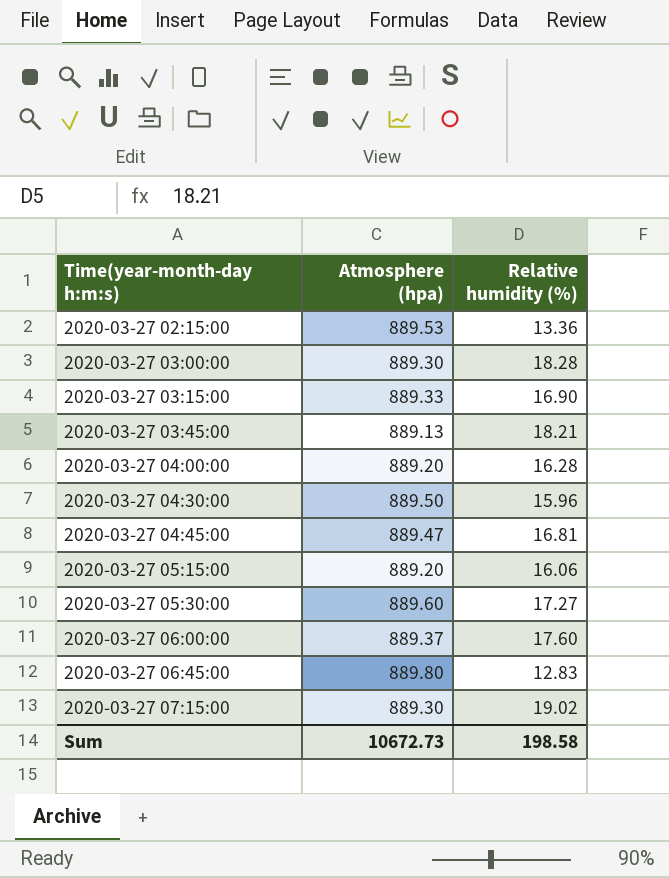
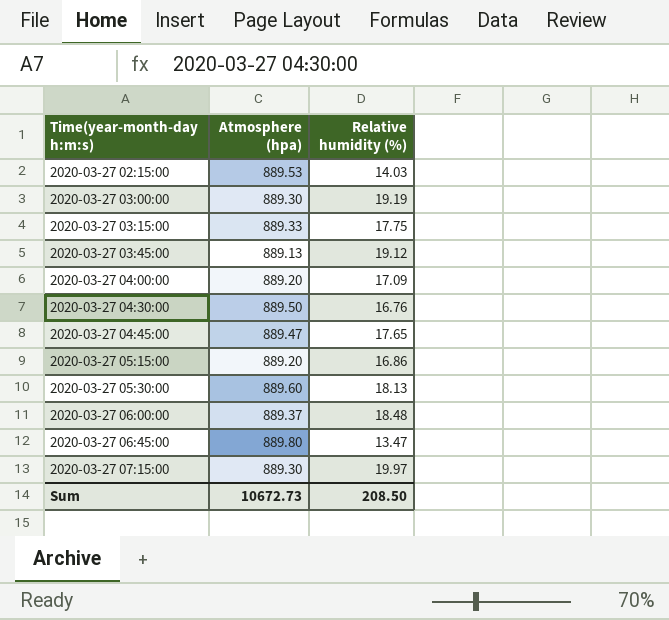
2020-03-27 02:15:00 | Relative humidity (%): 13.36 -> 14.03
2020-03-27 03:00:00 | Relative humidity (%): 18.28 -> 19.19
2020-03-27 03:15:00 | Relative humidity (%): 16.90 -> 17.75
2020-03-27 03:45:00 | Relative humidity (%): 18.21 -> 19.12
2020-03-27 04:00:00 | Relative humidity (%): 16.28 -> 17.09
2020-03-27 04:30:00 | Relative humidity (%): 15.96 -> 16.76
2020-03-27 04:45:00 | Relative humidity (%): 16.81 -> 17.65
2020-03-27 05:15:00 | Relative humidity (%): 16.06 -> 16.86
2020-03-27 05:30:00 | Relative humidity (%): 17.27 -> 18.13
2020-03-27 06:00:00 | Relative humidity (%): 17.60 -> 18.48
2020-03-27 06:45:00 | Relative humidity (%): 12.83 -> 13.47
2020-03-27 07:15:00 | Relative humidity (%): 19.02 -> 19.97
Sum | Relative humidity (%): 198.58 -> 208.50

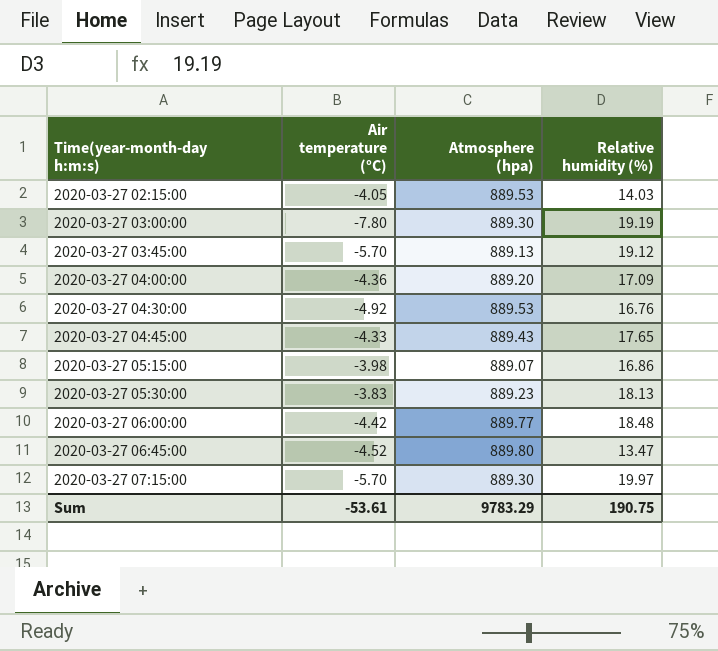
column Air temperature (°C) | position: none -> 2
row 2020-03-27 03:15:00: 889.33 | 17.75 -> none
2020-03-27 04:30:00 | Atmosphere (hpa): 889.50 -> 889.53
2020-03-27 04:45:00 | Atmosphere (hpa): 889.47 -> 889.43
2020-03-27 05:15:00 | Atmosphere (hpa): 889.20 -> 889.07
2020-03-27 05:30:00 | Atmosphere (hpa): 889.60 -> 889.23
2020-03-27 06:00:00 | Atmosphere (hpa): 889.37 -> 889.77
Sum | Atmosphere (hpa): 10672.73 -> 9783.29
Sum | Relative humidity (%): 208.50 -> 190.75

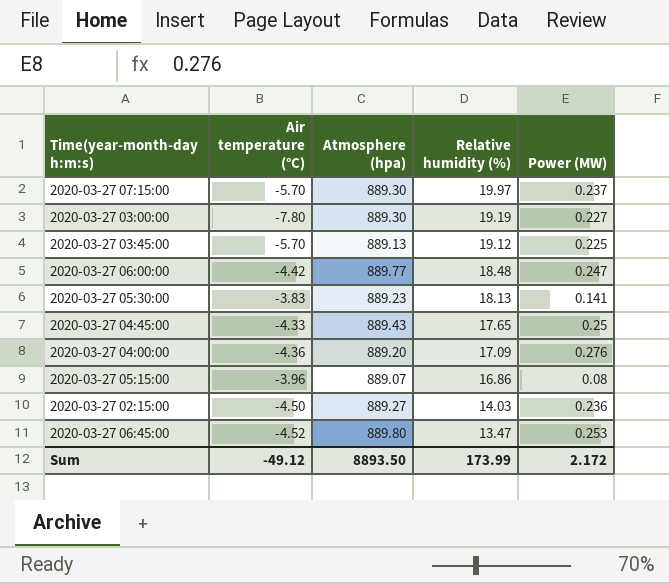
row order: Time(year-month-day h:m:s) ascending -> Relative humidity (%) descending
column Power (MW) | position: none -> 5
row 2020-03-27 04:30:00: -4.92 | 889.53 | 16.76 -> none
2020-03-27 05:15:00 | Air temperature (°C): -3.98 -> -3.96
2020-03-27 02:15:00 | Air temperature (°C): -4.05 -> -4.50
2020-03-27 02:15:00 | Atmosphere (hpa): 889.53 -> 889.27
Sum | Air temperature (°C): -53.61 -> -49.12
Sum | Atmosphere (hpa): 9783.29 -> 8893.50
Sum | Relative humidity (%): 190.75 -> 173.99

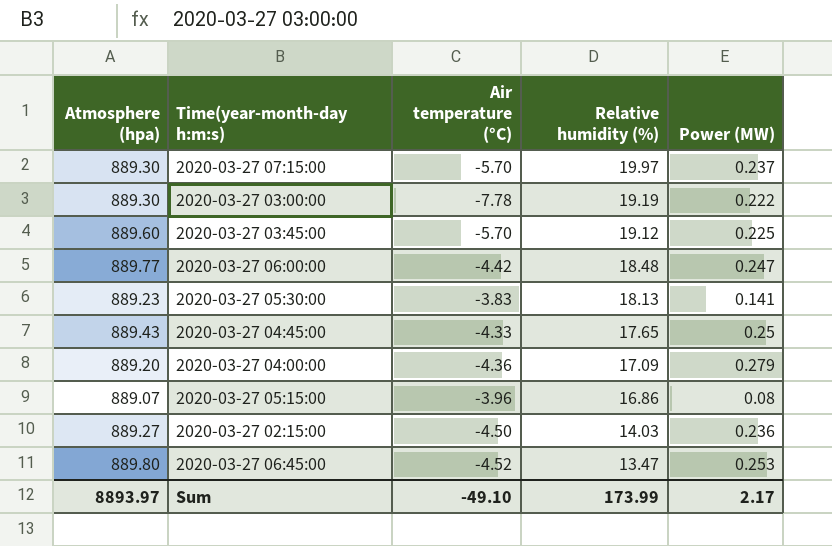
column Atmosphere (hpa) | position: 3 -> 1
2020-03-27 03:00:00 | Air temperature (°C): -7.80 -> -7.78
2020-03-27 03:00:00 | Power (MW): 0.227 -> 0.222
2020-03-27 03:45:00 | Atmosphere (hpa): 889.13 -> 889.60
2020-03-27 04:00:00 | Power (MW): 0.276 -> 0.279
Sum | Atmosphere (hpa): 8893.50 -> 8893.97
Sum | Air temperature (°C): -49.12 -> -49.10
Sum | Power (MW): 2.172 -> 2.17

